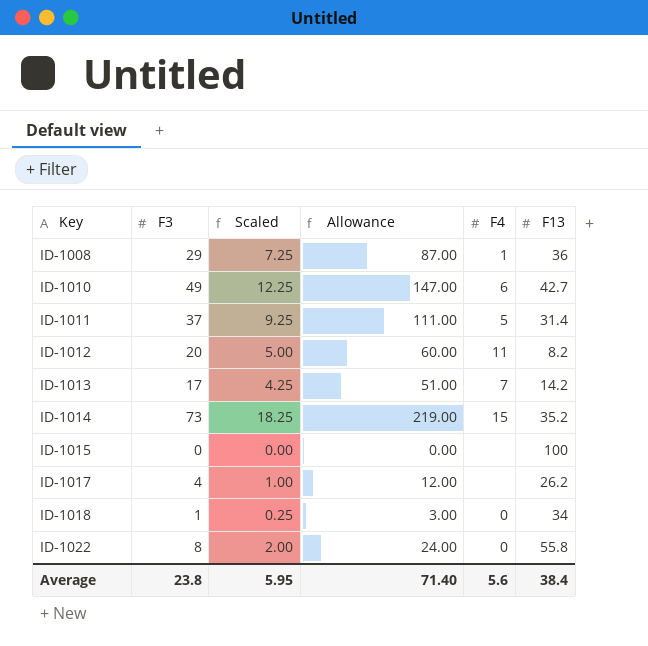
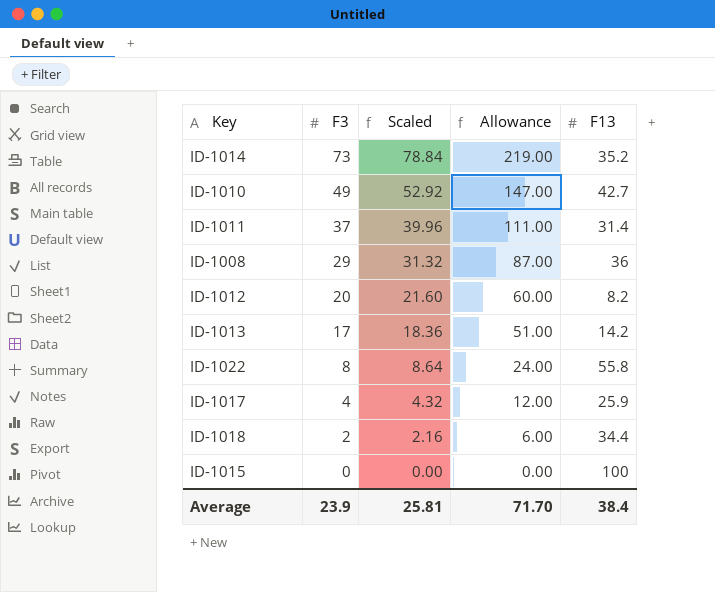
row order: Key ascending -> F3 descending
column F4 | position: 5 -> none
column Scaled | formula: [F3] * 0.25 -> [F3] * 1.08
ID-1017 | F13: 26.2 -> 25.9
ID-1018 | F3: 1 -> 2
ID-1018 | Allowance: 3.00 -> 6.00
ID-1018 | F13: 34 -> 34.4
Average | F3: 23.8 -> 23.9
Average | Scaled: 5.95 -> 25.81
Average | Allowance: 71.40 -> 71.70

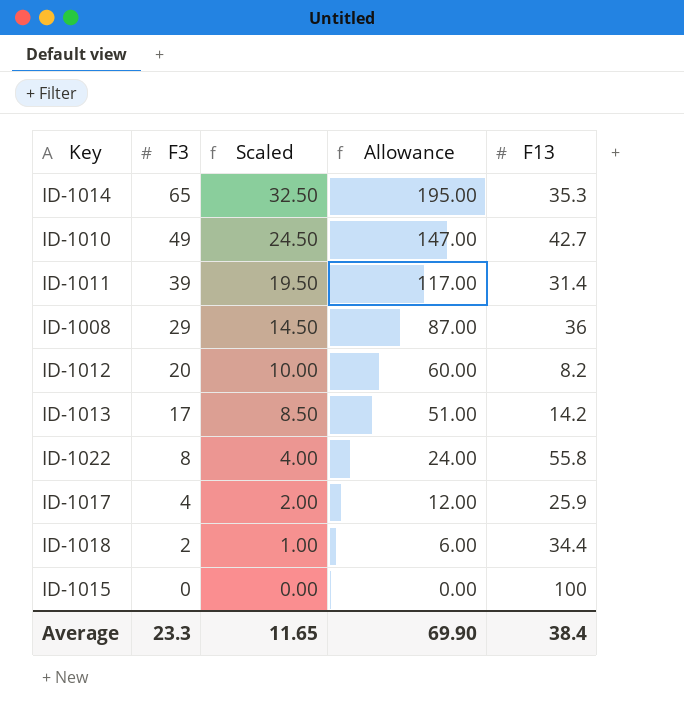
column Scaled | formula: [F3] * 1.08 -> [F3] * 0.5
ID-1014 | F3: 73 -> 65
ID-1014 | Allowance: 219.00 -> 195.00
ID-1014 | F13: 35.2 -> 35.3
ID-1011 | F3: 37 -> 39
ID-1011 | Allowance: 111.00 -> 117.00
Average | F3: 23.9 -> 23.3
Average | Scaled: 25.81 -> 11.65
Average | Allowance: 71.70 -> 69.90

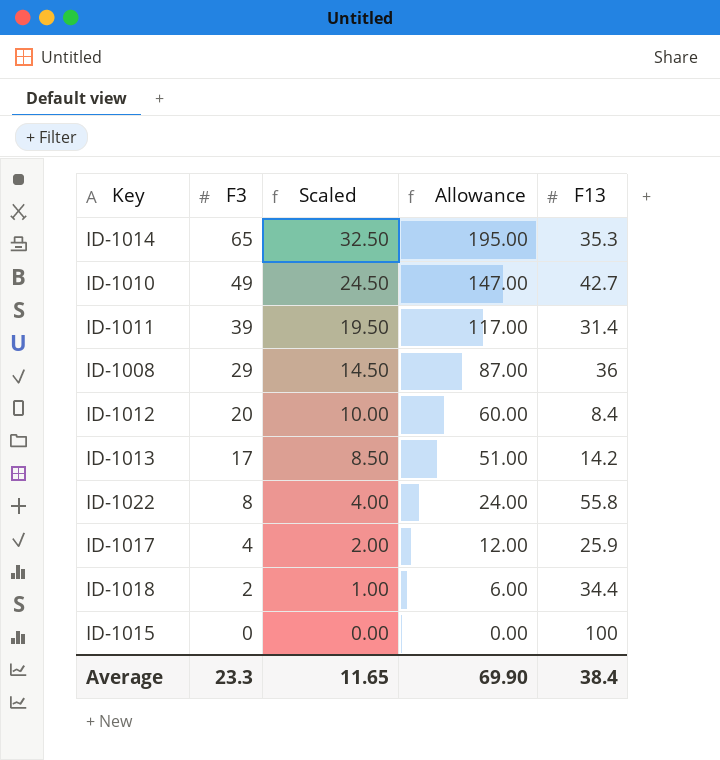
ID-1012 | F13: 8.2 -> 8.4

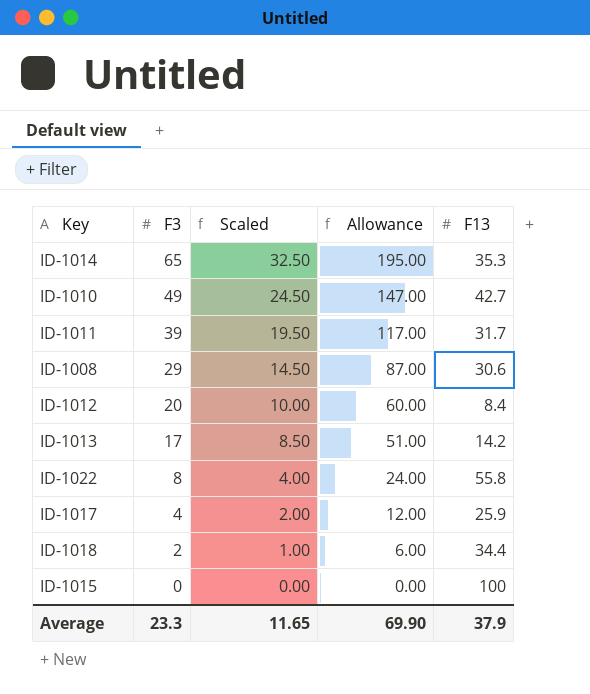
ID-1011 | F13: 31.4 -> 31.7
ID-1008 | F13: 36 -> 30.6
Average | F13: 38.4 -> 37.9

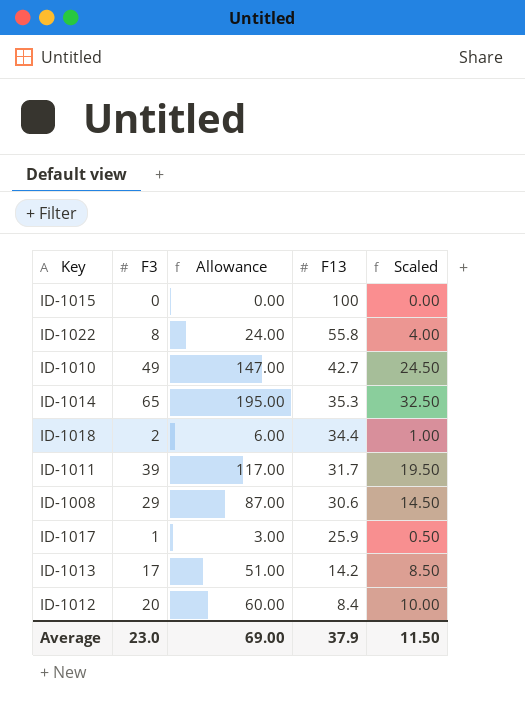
row order: F3 descending -> F13 descending
column Scaled | position: 3 -> 5
ID-1017 | F3: 4 -> 1
ID-1017 | Allowance: 12.00 -> 3.00
ID-1017 | Scaled: 2.00 -> 0.50
Average | F3: 23.3 -> 23.0
Average | Allowance: 69.90 -> 69.00
Average | Scaled: 11.65 -> 11.50

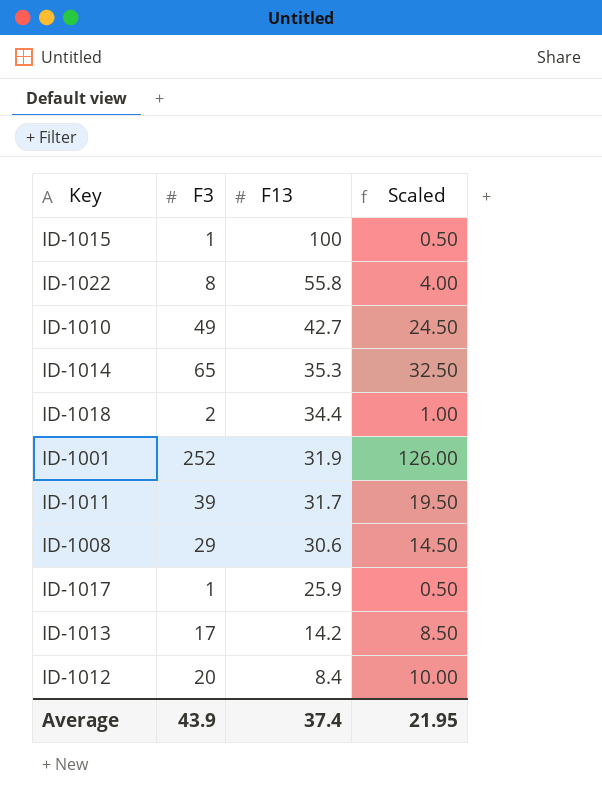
column Allowance | formula: [F3] * 3 -> none
ID-1015 | F3: 0 -> 1
ID-1015 | Scaled: 0.00 -> 0.50
row ID-1001: none -> 252 | 31.9 | 126.00
Average | F3: 23.0 -> 43.9
Average | F13: 37.9 -> 37.4
Average | Scaled: 11.50 -> 21.95

